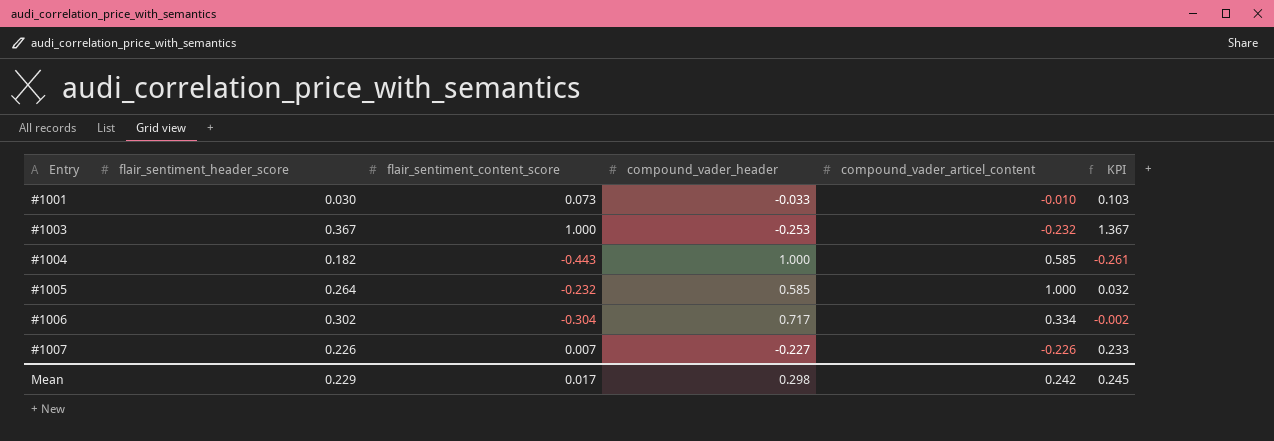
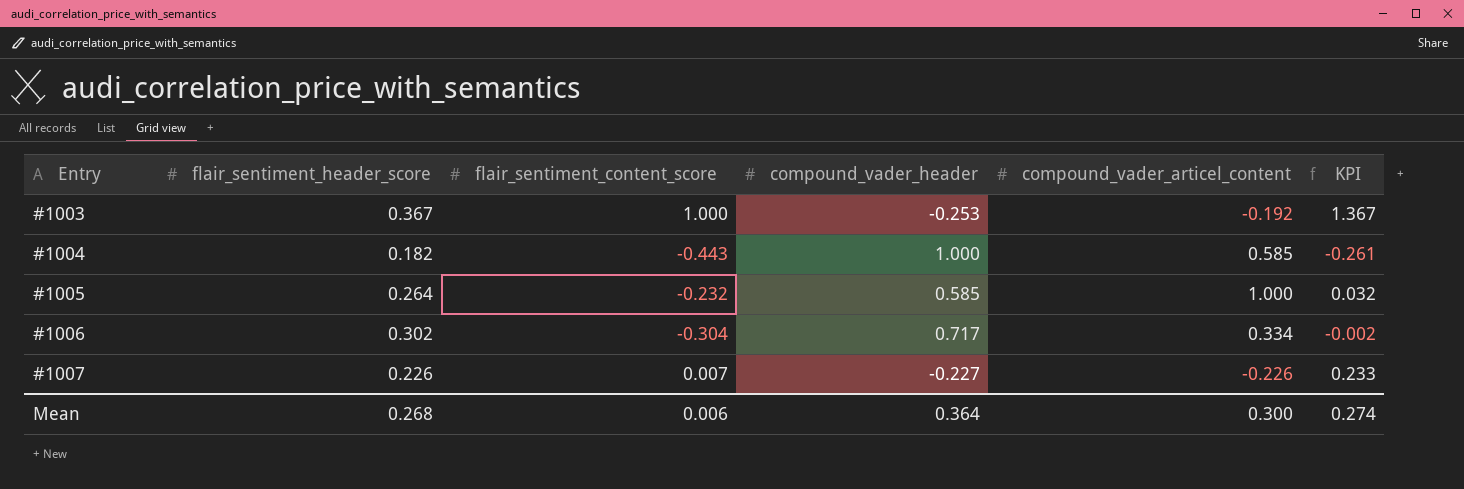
row #1001: 0.030 | 0.073 | -0.033 | -0.010 | 0.103 -> none
#1003 | compound_vader_articel_content: -0.232 -> -0.192
Mean | flair_sentiment_header_score: 0.229 -> 0.268
Mean | flair_sentiment_content_score: 0.017 -> 0.006
Mean | compound_vader_header: 0.298 -> 0.364
Mean | compound_vader_articel_content: 0.242 -> 0.300
Mean | KPI: 0.245 -> 0.274

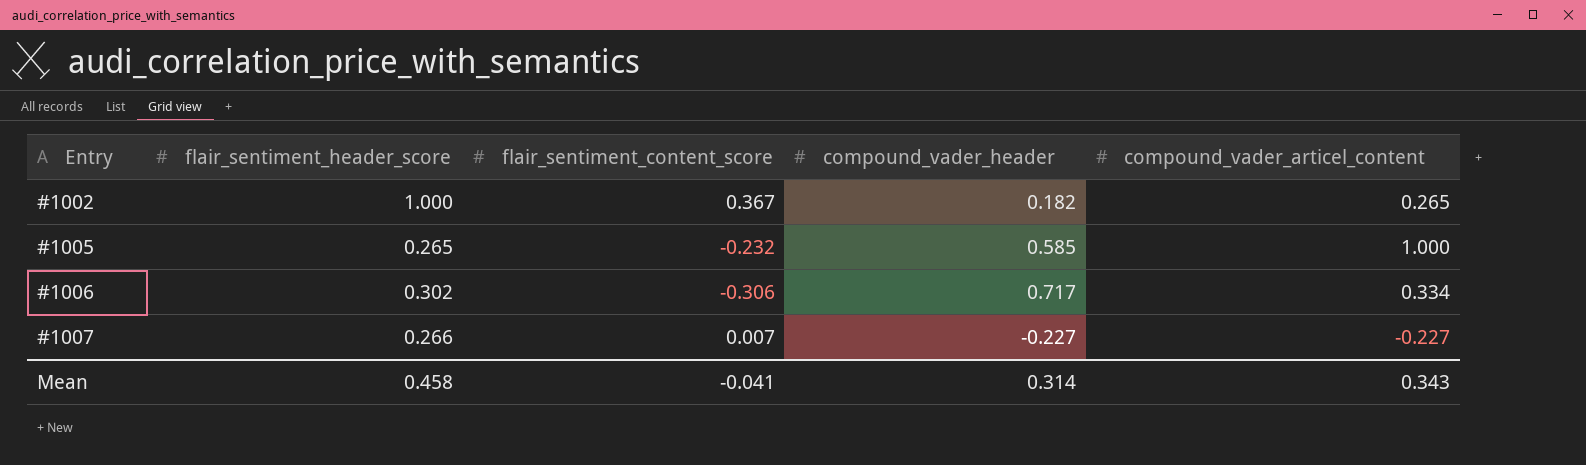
column KPI | formula: [flair_sentiment_header_score] + [flair_sentiment_content_score] -> none
row #1003: 0.367 | 1.000 | -0.253 | -0.192 | 1.367 -> none
row #1004: 0.182 | -0.443 | 1.000 | 0.585 | -0.261 -> none
row #1002: none -> 1.000 | 0.367 | 0.182 | 0.265
#1005 | flair_sentiment_header_score: 0.264 -> 0.265
#1006 | flair_sentiment_content_score: -0.304 -> -0.306
#1007 | flair_sentiment_header_score: 0.226 -> 0.266
#1007 | compound_vader_articel_content: -0.226 -> -0.227
Mean | flair_sentiment_header_score: 0.268 -> 0.458
Mean | flair_sentiment_content_score: 0.006 -> -0.041
Mean | compound_vader_header: 0.364 -> 0.314
Mean | compound_vader_articel_content: 0.300 -> 0.343

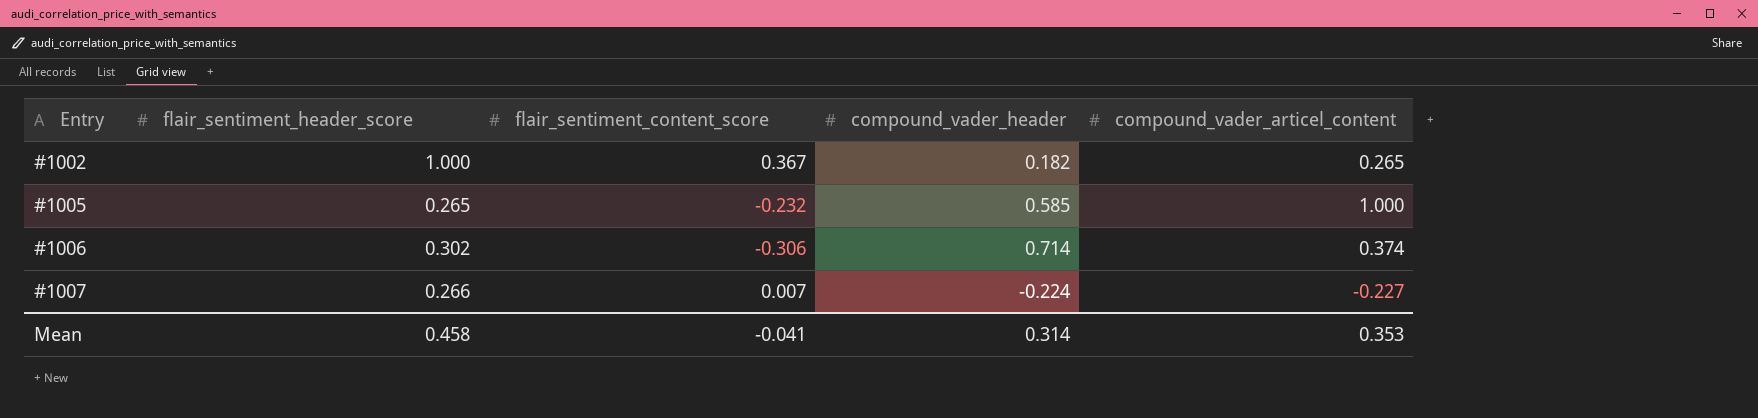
#1006 | compound_vader_header: 0.717 -> 0.714
#1006 | compound_vader_articel_content: 0.334 -> 0.374
#1007 | compound_vader_header: -0.227 -> -0.224
Mean | compound_vader_articel_content: 0.343 -> 0.353

